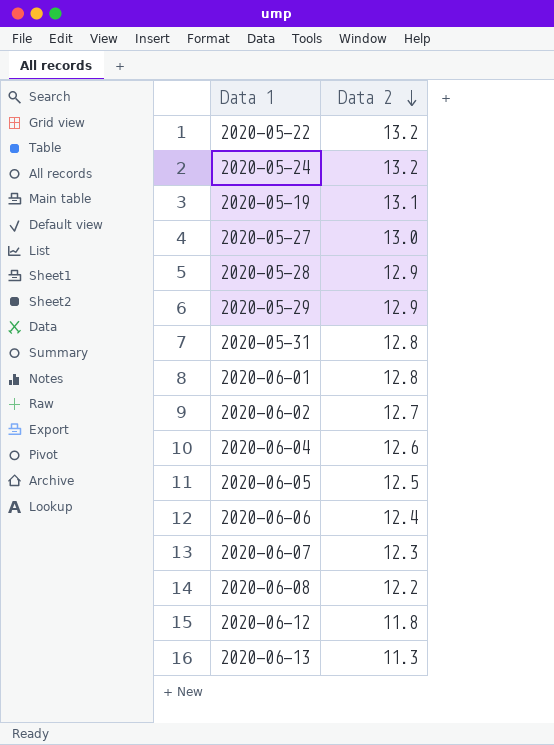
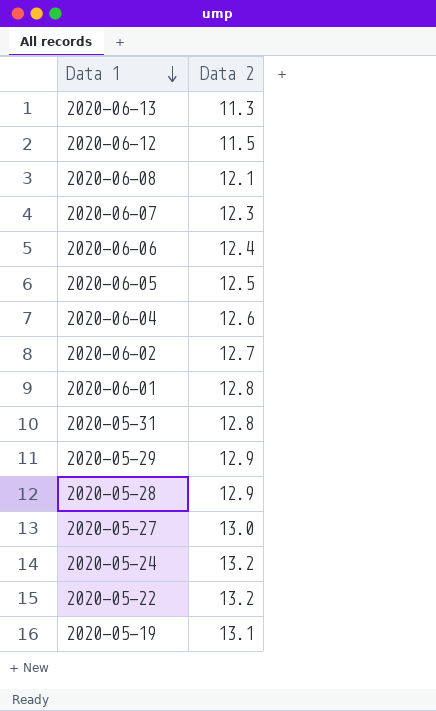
row order: Data 2 descending -> Data 1 descending
2020-06-12 | Data 2: 11.8 -> 11.5
2020-06-08 | Data 2: 12.2 -> 12.1

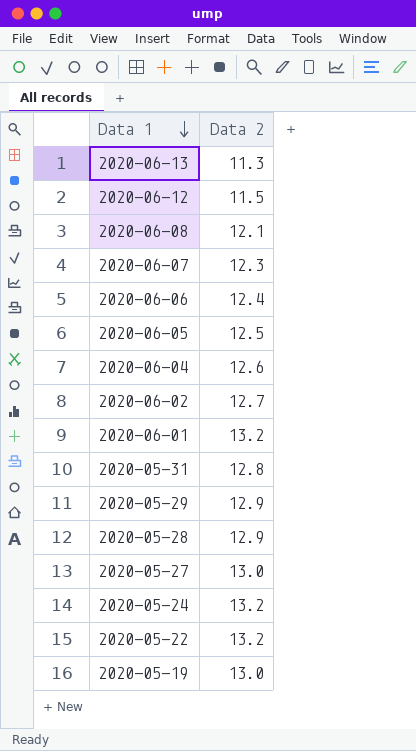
2020-06-01 | Data 2: 12.8 -> 13.2
2020-05-19 | Data 2: 13.1 -> 13.0

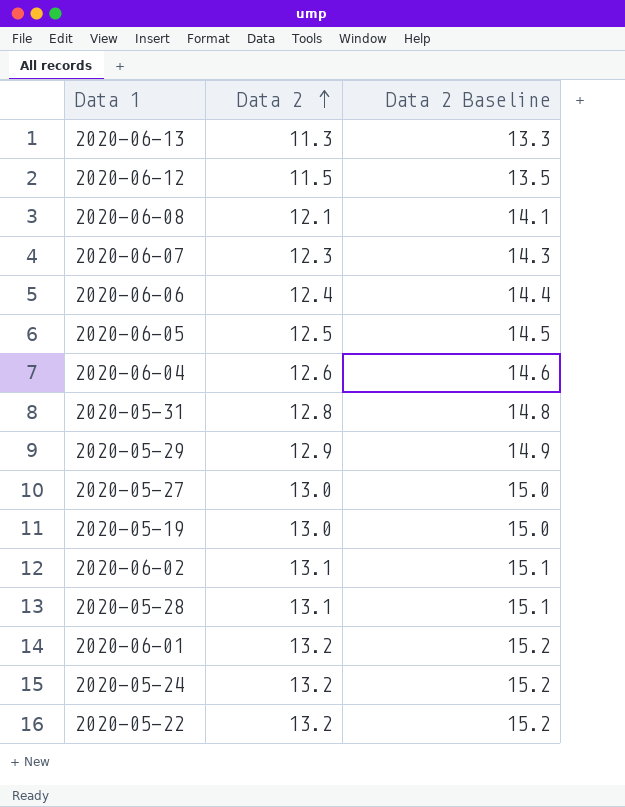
row order: Data 1 descending -> Data 2 ascending
column Data 2 Baseline | formula: none -> [Data 2] + 2
2020-06-02 | Data 2: 12.7 -> 13.1
2020-05-28 | Data 2: 12.9 -> 13.1

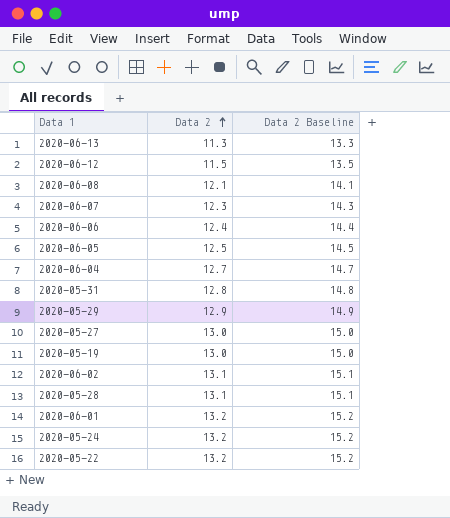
2020-06-04 | Data 2: 12.6 -> 12.7
2020-06-04 | Data 2 Baseline: 14.6 -> 14.7

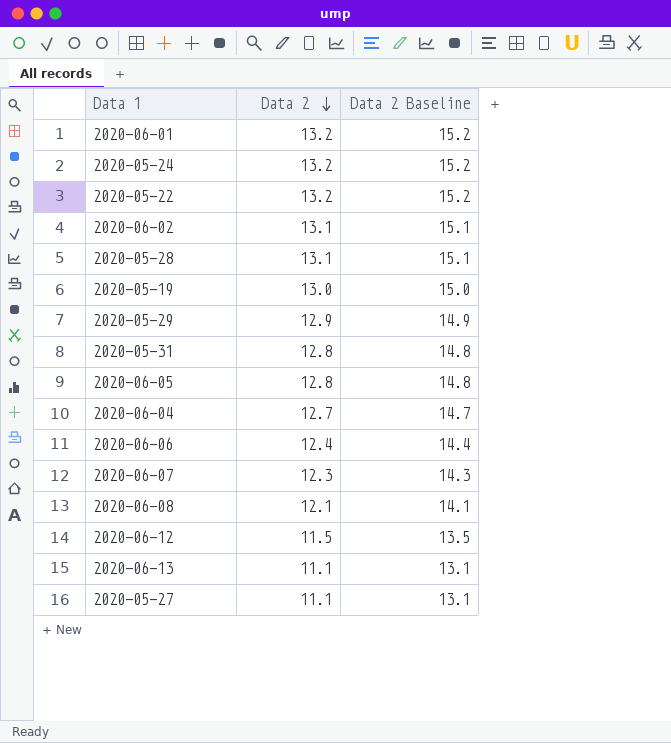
row order: Data 2 ascending -> Data 2 descending
2020-06-05 | Data 2: 12.5 -> 12.8
2020-06-05 | Data 2 Baseline: 14.5 -> 14.8
2020-06-13 | Data 2: 11.3 -> 11.1
2020-06-13 | Data 2 Baseline: 13.3 -> 13.1
2020-05-27 | Data 2: 13.0 -> 11.1
2020-05-27 | Data 2 Baseline: 15.0 -> 13.1

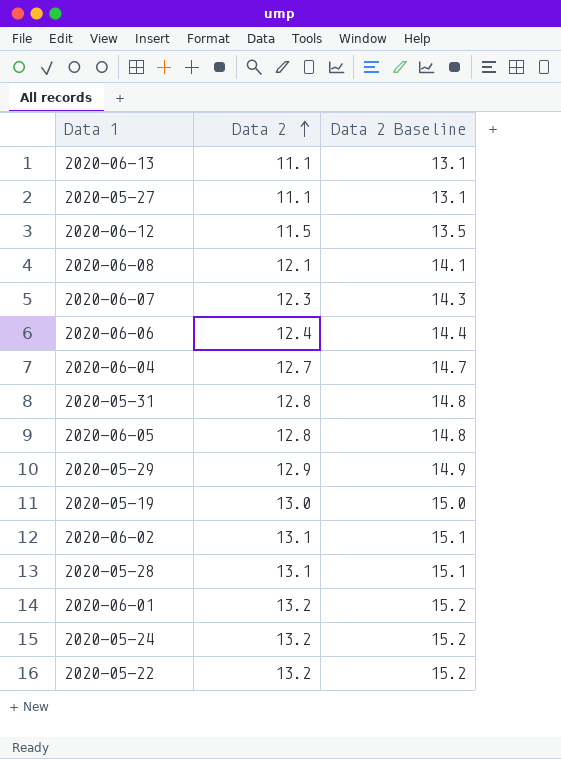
row order: Data 2 descending -> Data 2 ascending

